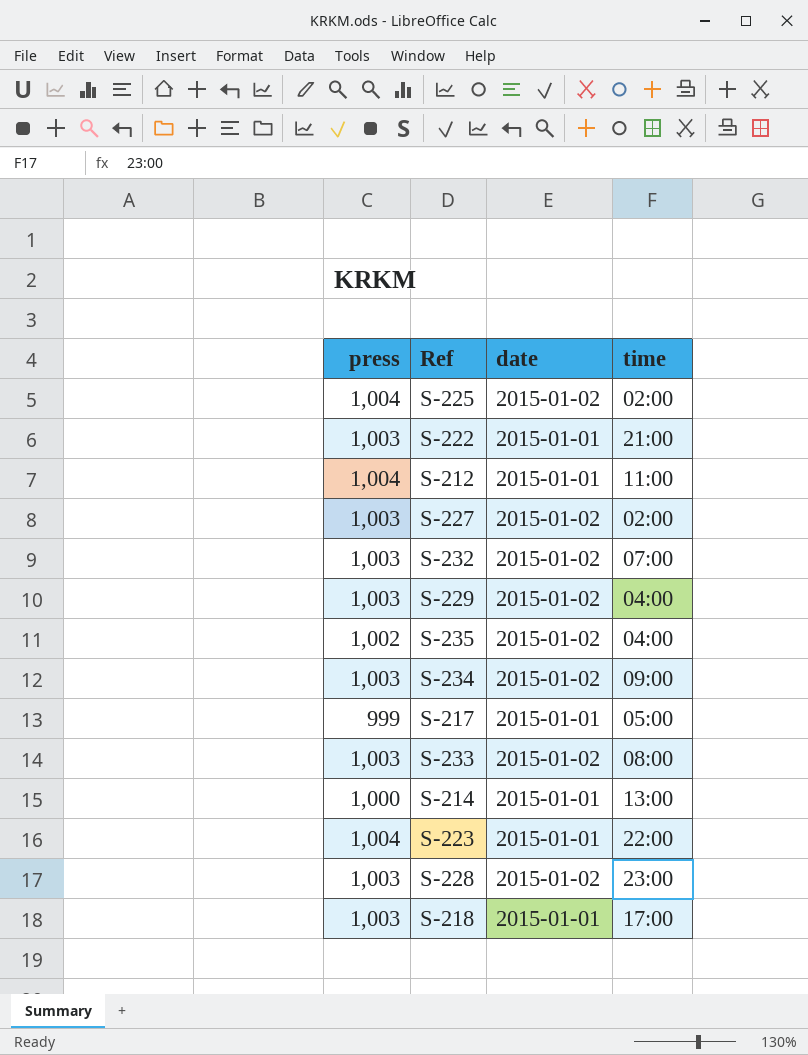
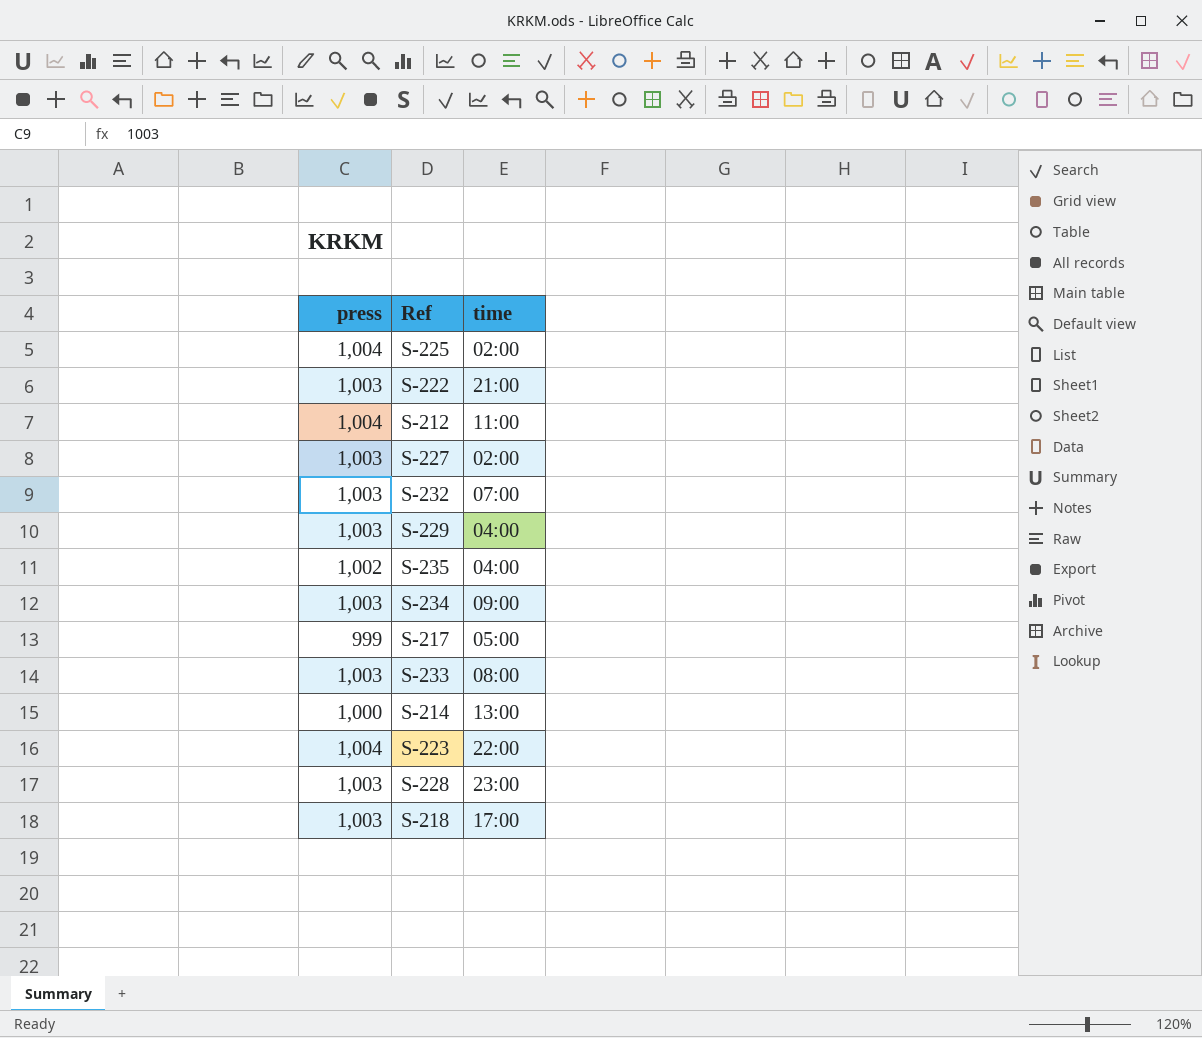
column date | position: 3 -> none

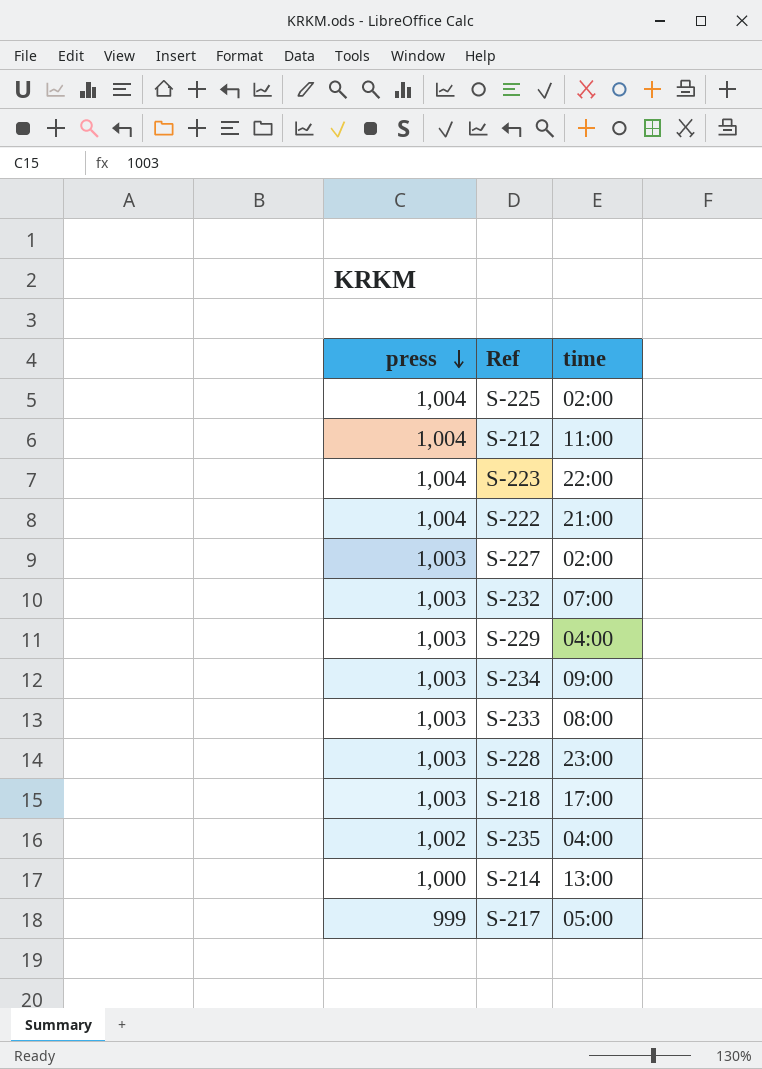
row order: none -> press descending
S-222 | press: 1,003 -> 1,004

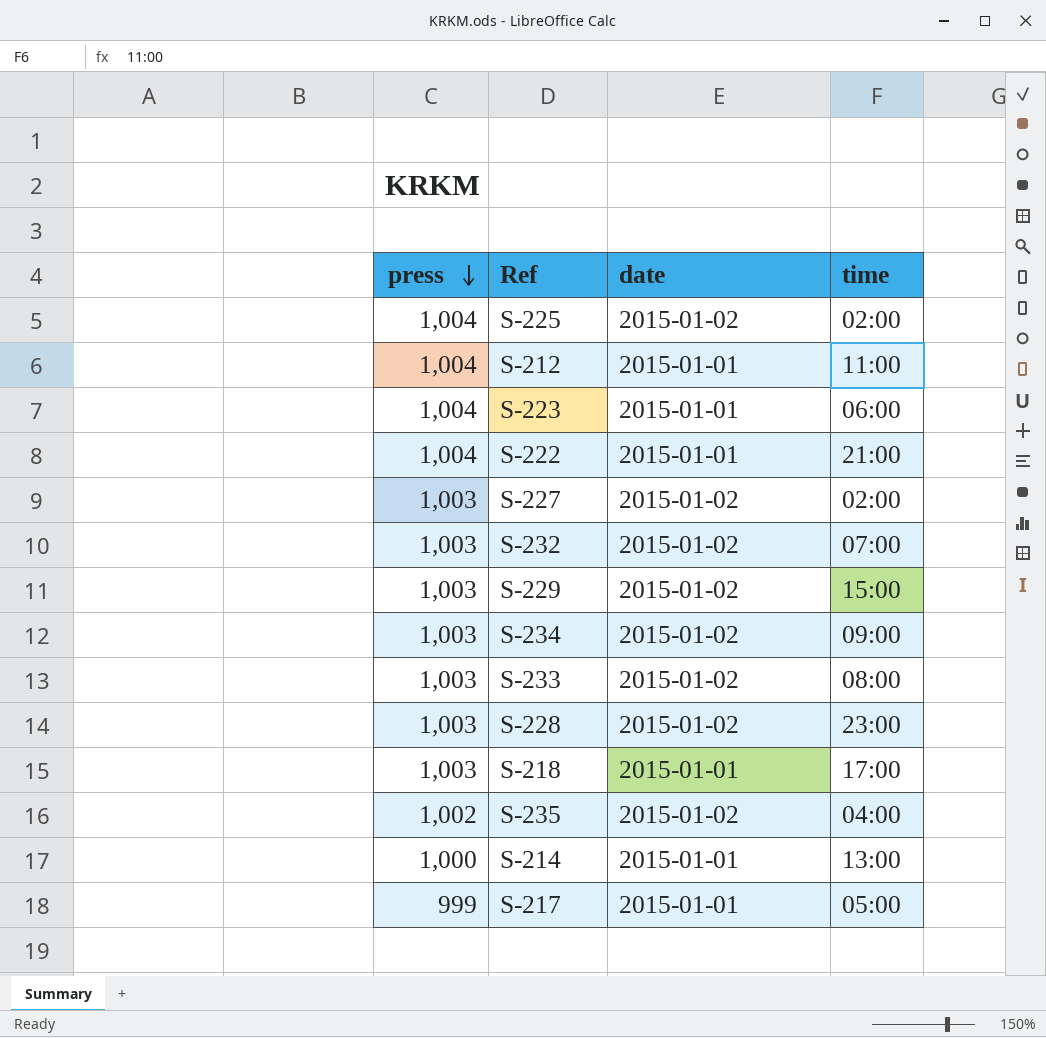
column date | position: none -> 3
S-223 | time: 22:00 -> 06:00
S-229 | time: 04:00 -> 15:00

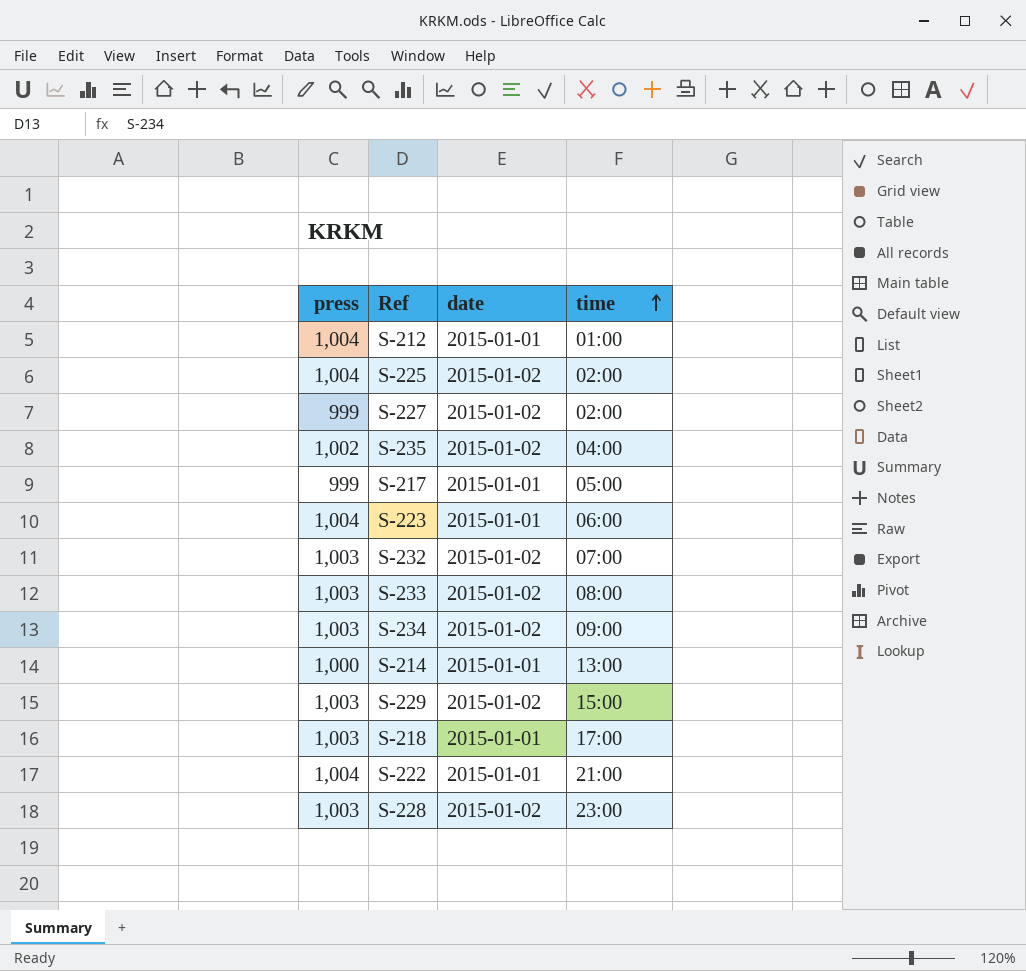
row order: press descending -> time ascending
S-212 | time: 11:00 -> 01:00
S-227 | press: 1,003 -> 999

